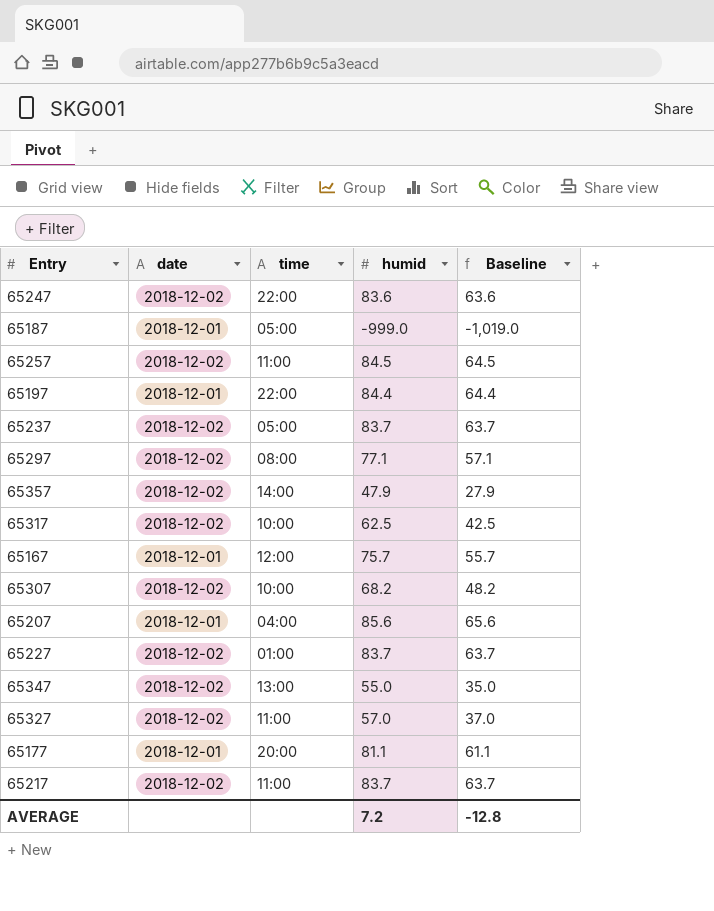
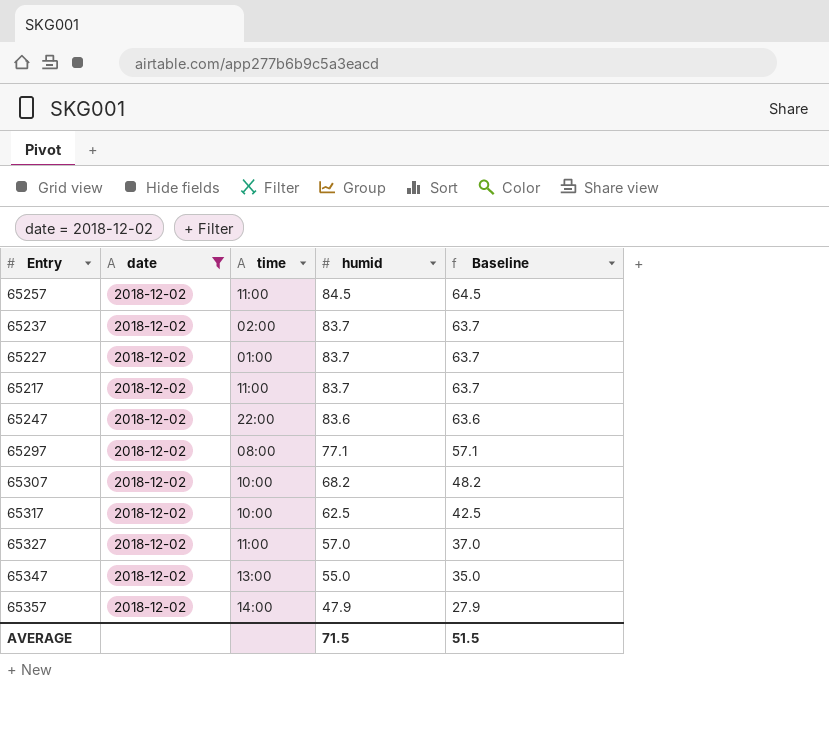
filter: none -> date = 2018-12-02
row order: none -> humid descending
65237 | time: 05:00 -> 02:00
AVERAGE | humid: 7.2 -> 71.5
AVERAGE | Baseline: -12.8 -> 51.5

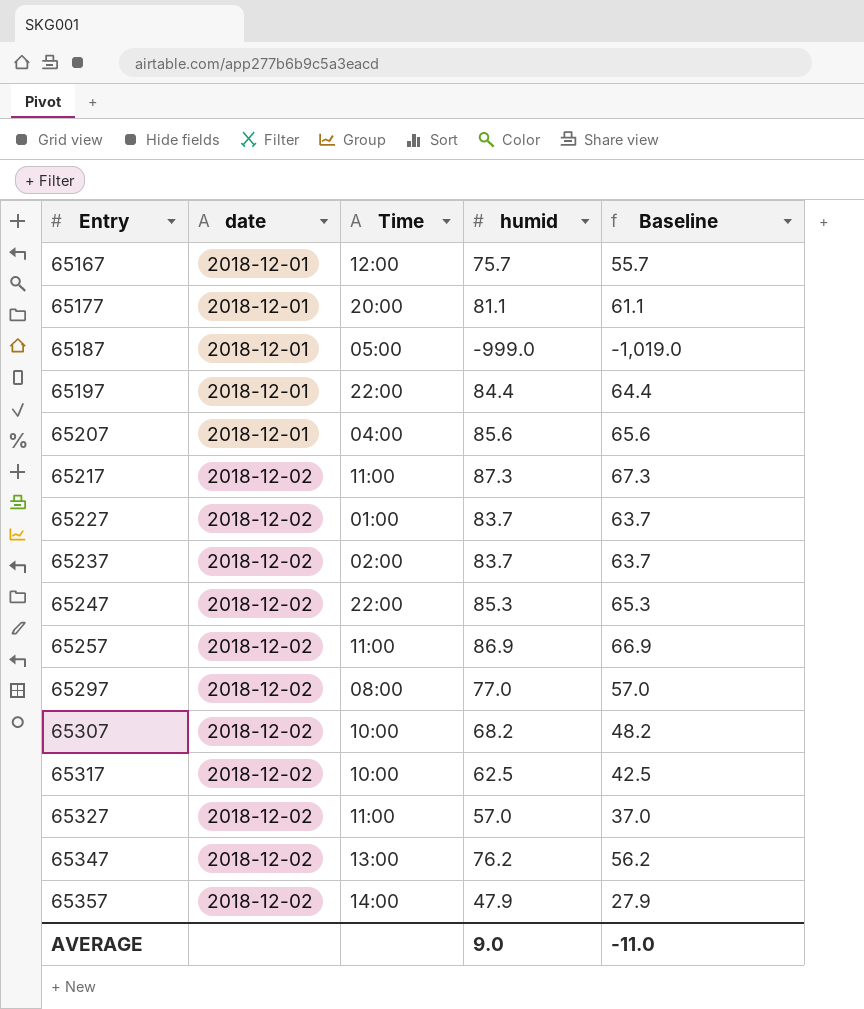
filter: date = 2018-12-02 -> none
row order: humid descending -> Entry ascending
column name: time -> Time
65217 | humid: 83.7 -> 87.3
65217 | Baseline: 63.7 -> 67.3
65247 | humid: 83.6 -> 85.3
65247 | Baseline: 63.6 -> 65.3
65257 | humid: 84.5 -> 86.9
65257 | Baseline: 64.5 -> 66.9
65297 | humid: 77.1 -> 77.0
65297 | Baseline: 57.1 -> 57.0
65347 | humid: 55.0 -> 76.2
65347 | Baseline: 35.0 -> 56.2
AVERAGE | humid: 71.5 -> 9.0
AVERAGE | Baseline: 51.5 -> -11.0

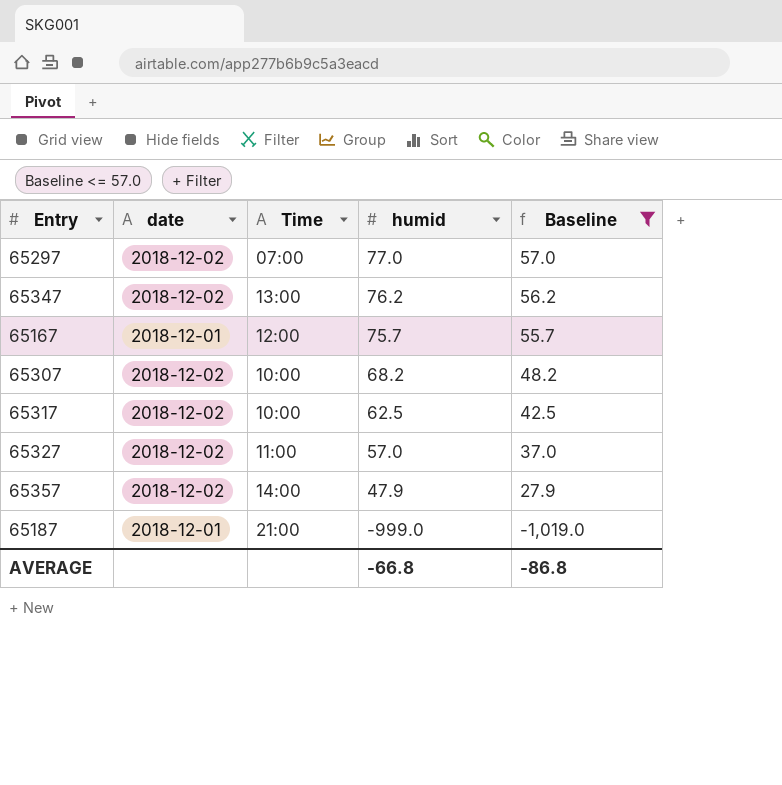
filter: none -> Baseline <= 57.0
row order: Entry ascending -> humid descending
65297 | Time: 08:00 -> 07:00
65187 | Time: 05:00 -> 21:00
AVERAGE | humid: 9.0 -> -66.8
AVERAGE | Baseline: -11.0 -> -86.8

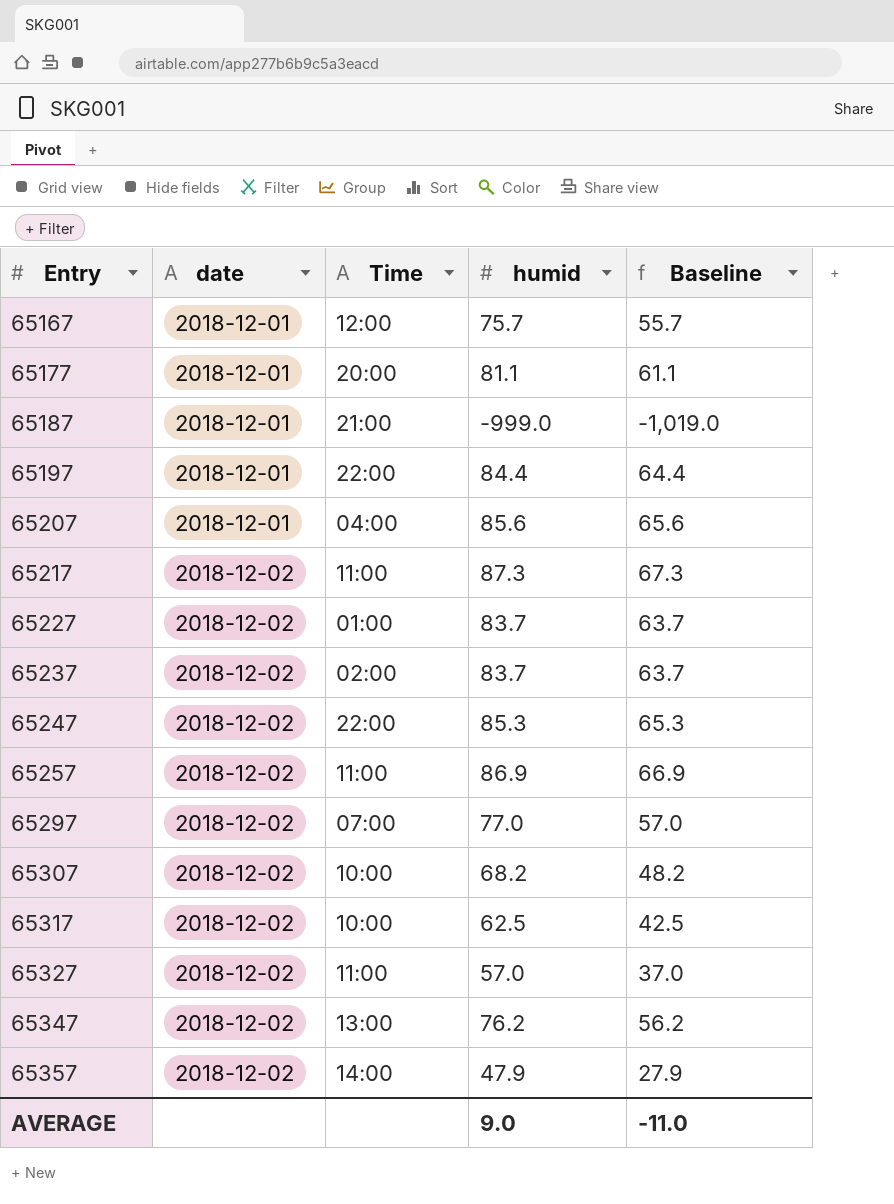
filter: Baseline <= 57.0 -> none
row order: humid descending -> Entry ascending
AVERAGE | humid: -66.8 -> 9.0
AVERAGE | Baseline: -86.8 -> -11.0

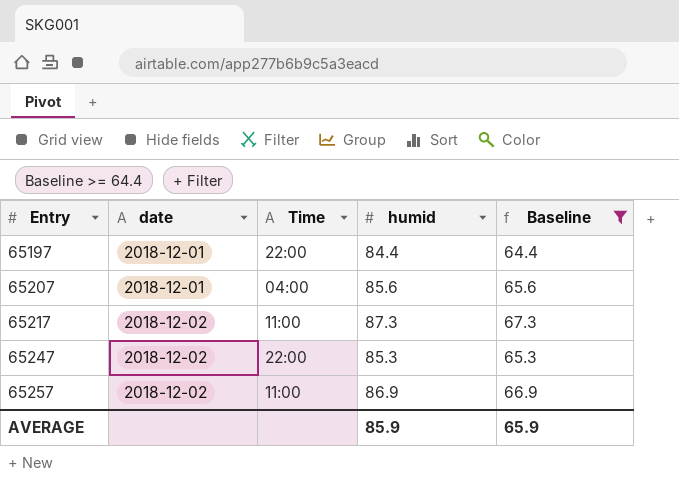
filter: none -> Baseline >= 64.4
AVERAGE | humid: 9.0 -> 85.9
AVERAGE | Baseline: -11.0 -> 65.9

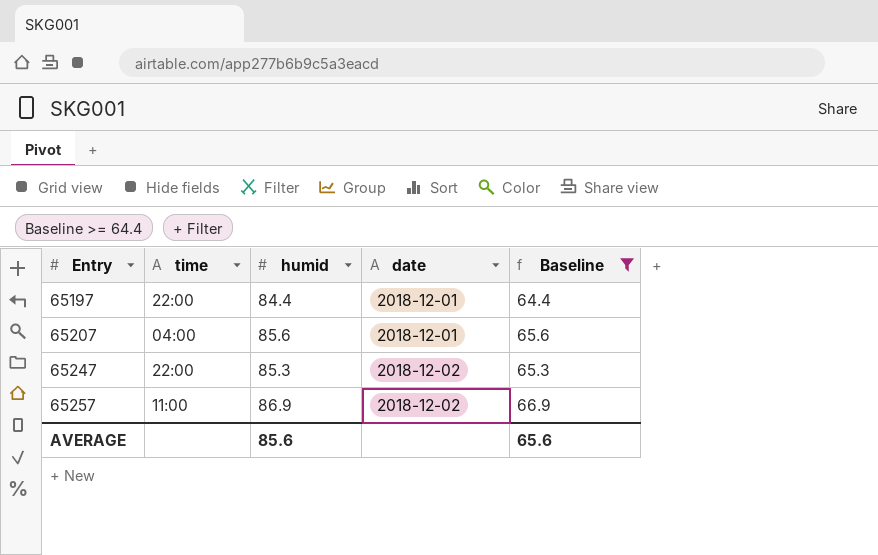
column name: Time -> time
column date | position: 2 -> 4
row 65217: 2018-12-02 | 11:00 | 87.3 | 67.3 -> none
AVERAGE | humid: 85.9 -> 85.6
AVERAGE | Baseline: 65.9 -> 65.6

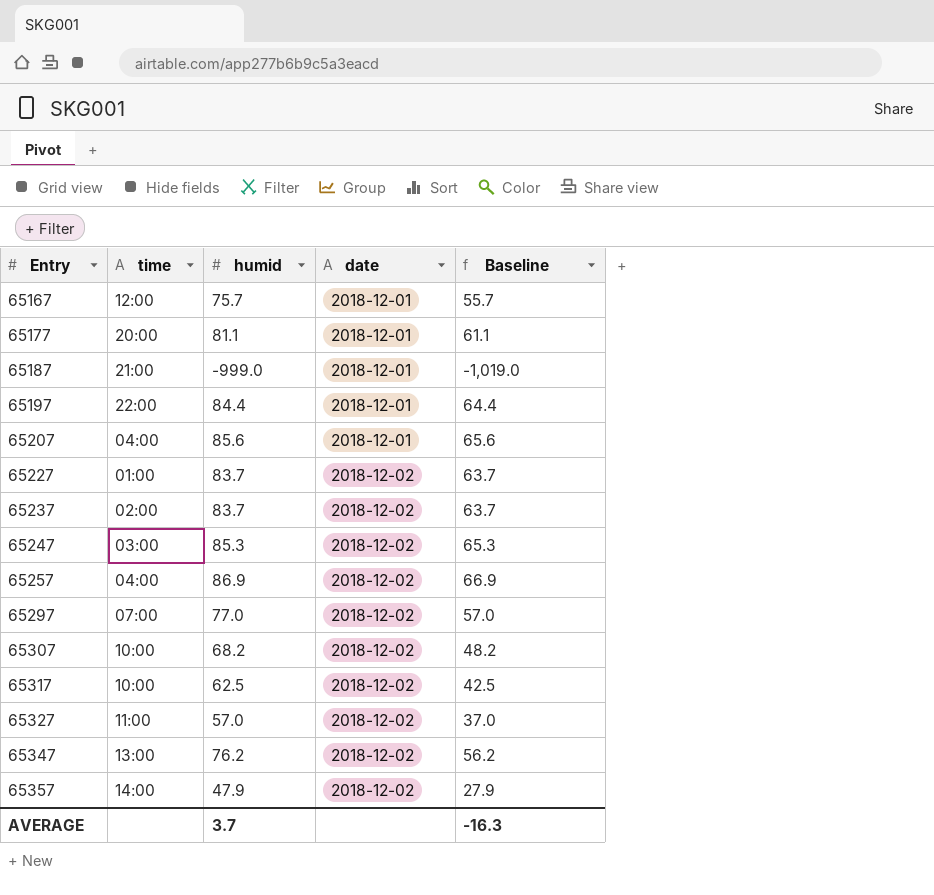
filter: Baseline >= 64.4 -> none
65247 | time: 22:00 -> 03:00
65257 | time: 11:00 -> 04:00
AVERAGE | humid: 85.6 -> 3.7
AVERAGE | Baseline: 65.6 -> -16.3

